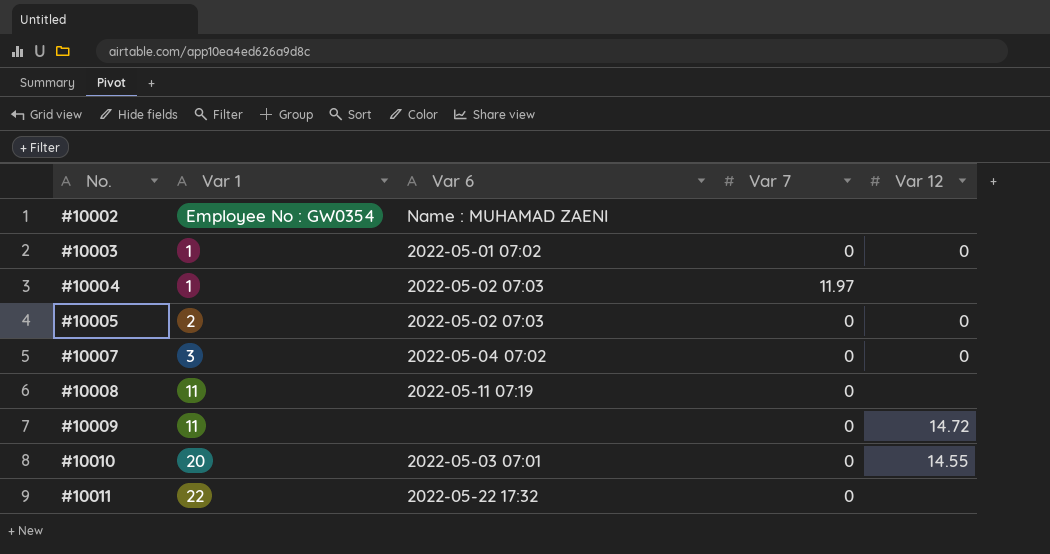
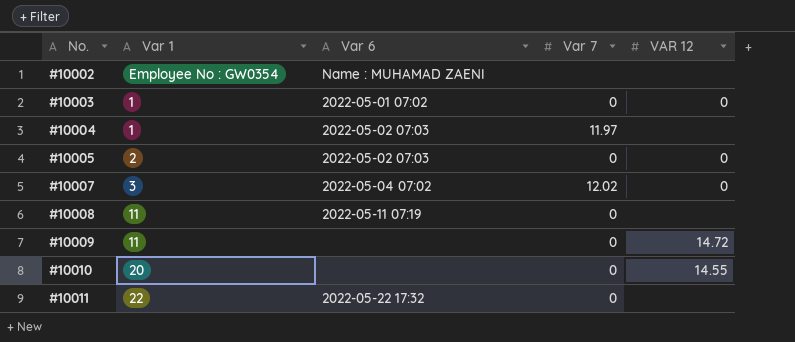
column name: Var 12 -> VAR 12
#10007 | Var 7: 0 -> 12.02
#10010 | Var 6: 2022-05-03 07:01 -> none

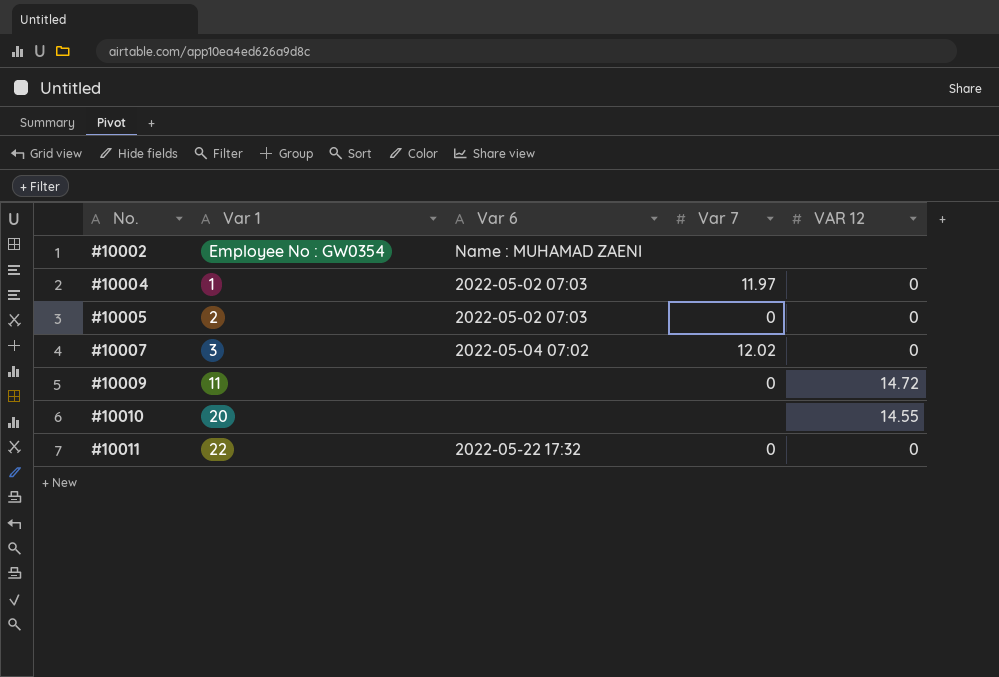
row #10003: 1 | 2022-05-01 07:02 | 0 | 0 -> none
row #10008: 11 | 2022-05-11 07:19 | 0 | none -> none
#10004 | VAR 12: none -> 0
#10010 | Var 7: 0 -> none
#10011 | VAR 12: none -> 0

